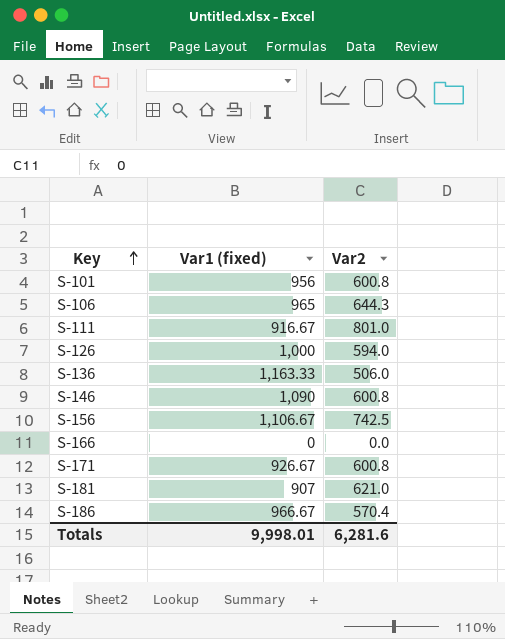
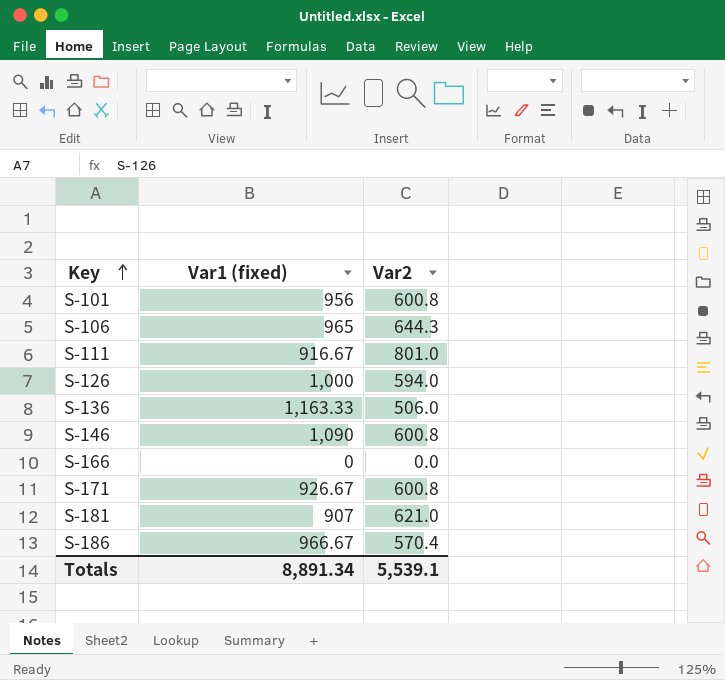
row S-156: 1,106.67 | 742.5 -> none
Totals | Var1 (fixed): 9,998.01 -> 8,891.34
Totals | Var2: 6,281.6 -> 5,539.1

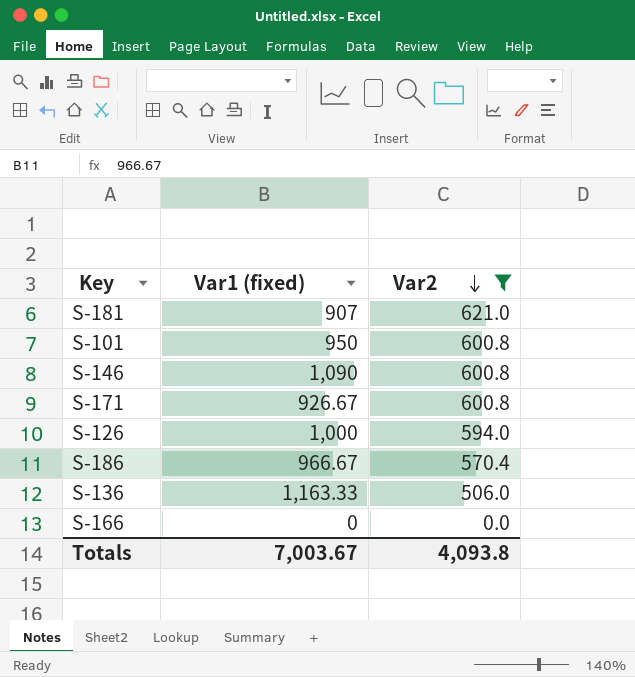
filter: none -> Var2 <= 621.0
row order: Key ascending -> Var2 descending
S-101 | Var1 (fixed): 956 -> 950
Totals | Var1 (fixed): 8,891.34 -> 7,003.67
Totals | Var2: 5,539.1 -> 4,093.8

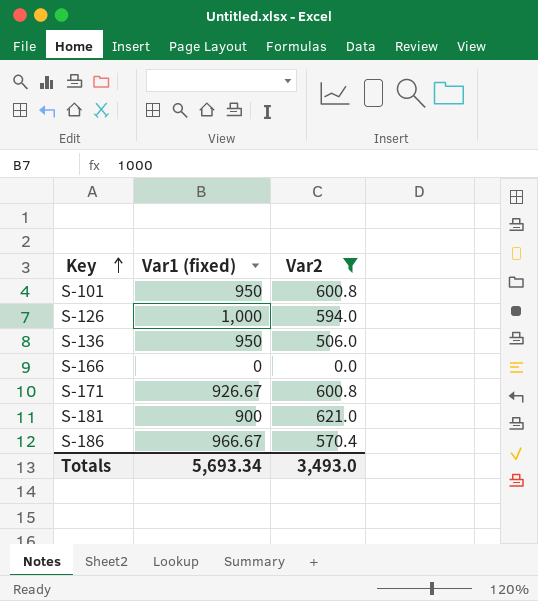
row order: Var2 descending -> Key ascending
row S-146: 1,090 | 600.8 -> none
S-136 | Var1 (fixed): 1,163.33 -> 950
S-181 | Var1 (fixed): 907 -> 900
Totals | Var1 (fixed): 7,003.67 -> 5,693.34
Totals | Var2: 4,093.8 -> 3,493.0

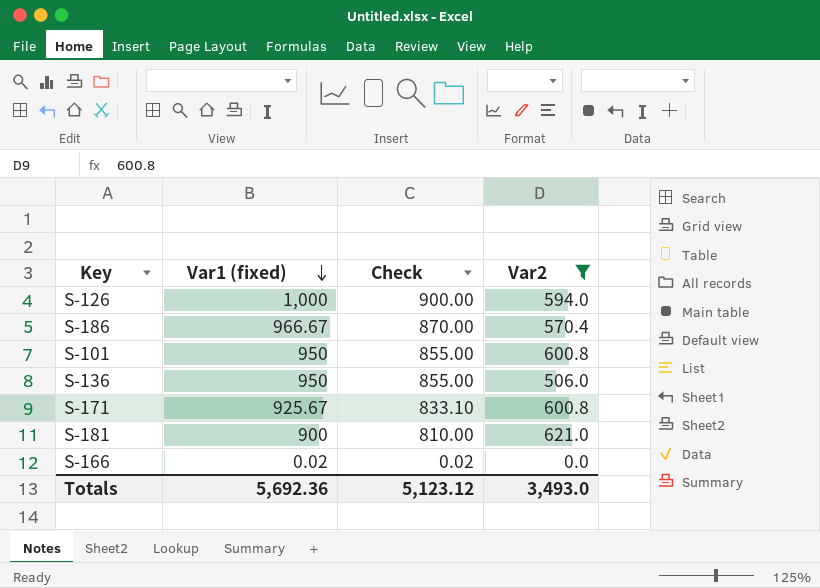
row order: Key ascending -> Var1 (fixed) descending
column Check | formula: none -> [Var1 (fixed)] * 0.9
S-171 | Var1 (fixed): 926.67 -> 925.67
S-166 | Var1 (fixed): 0 -> 0.02
Totals | Var1 (fixed): 5,693.34 -> 5,692.36

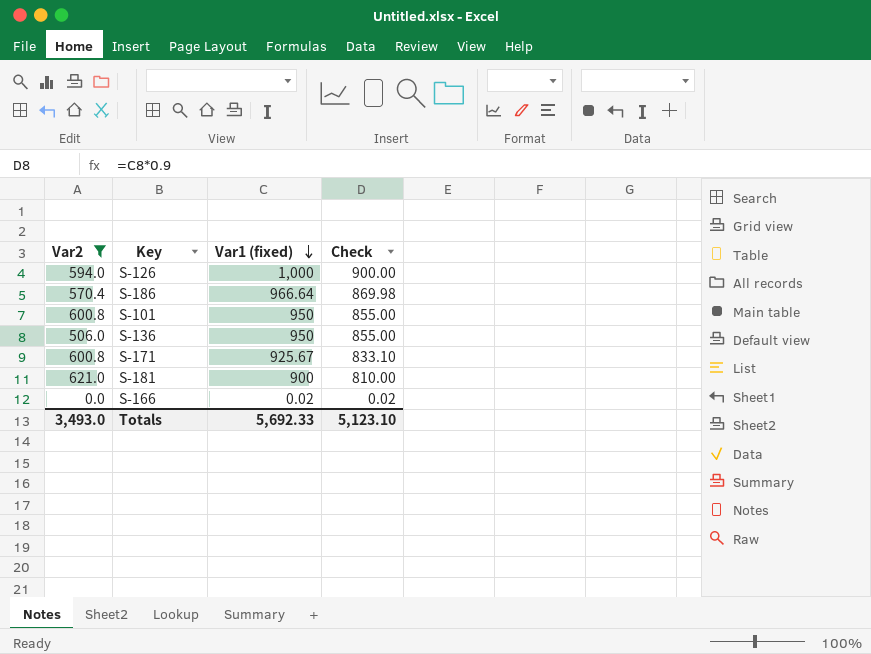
column Var2 | position: 4 -> 1
S-186 | Var1 (fixed): 966.67 -> 966.64
S-186 | Check: 870.00 -> 869.98
Totals | Var1 (fixed): 5,692.36 -> 5,692.33
Totals | Check: 5,123.12 -> 5,123.10

